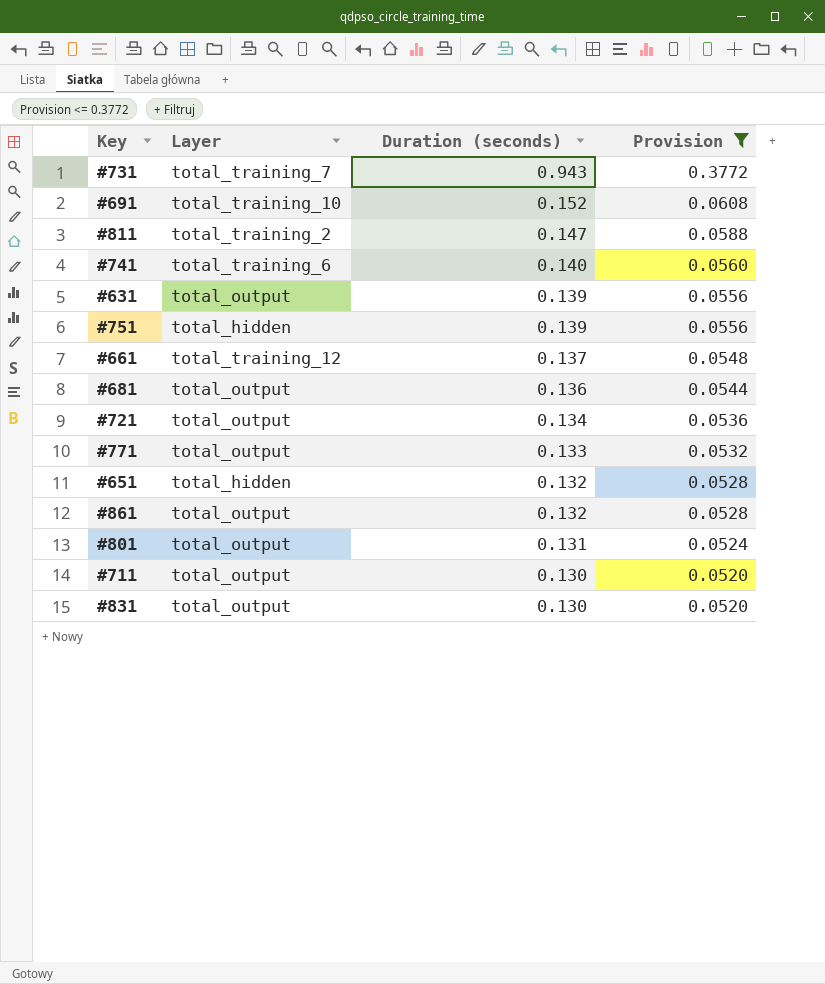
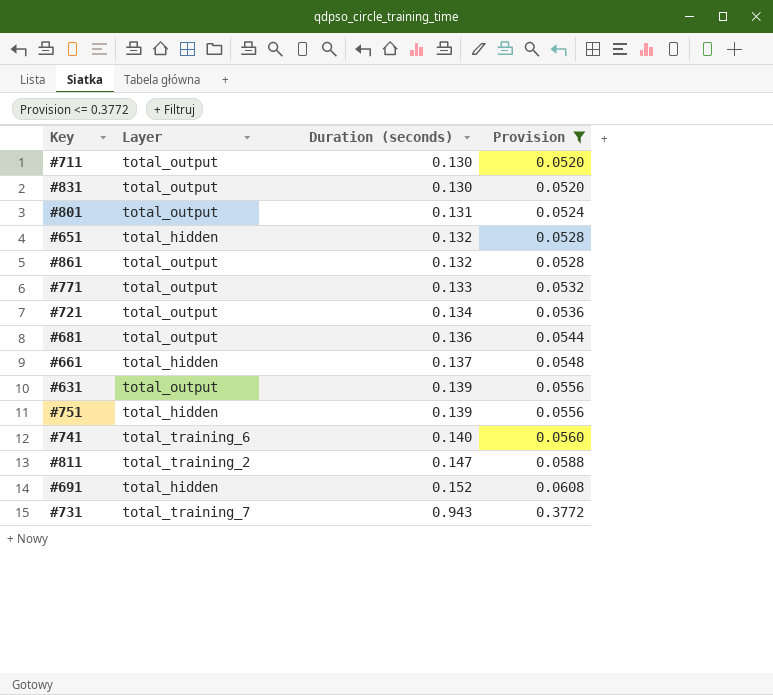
row order: Duration (seconds) descending -> Duration (seconds) ascending
#661 | Layer: total_training_12 -> total_hidden
#691 | Layer: total_training_10 -> total_hidden

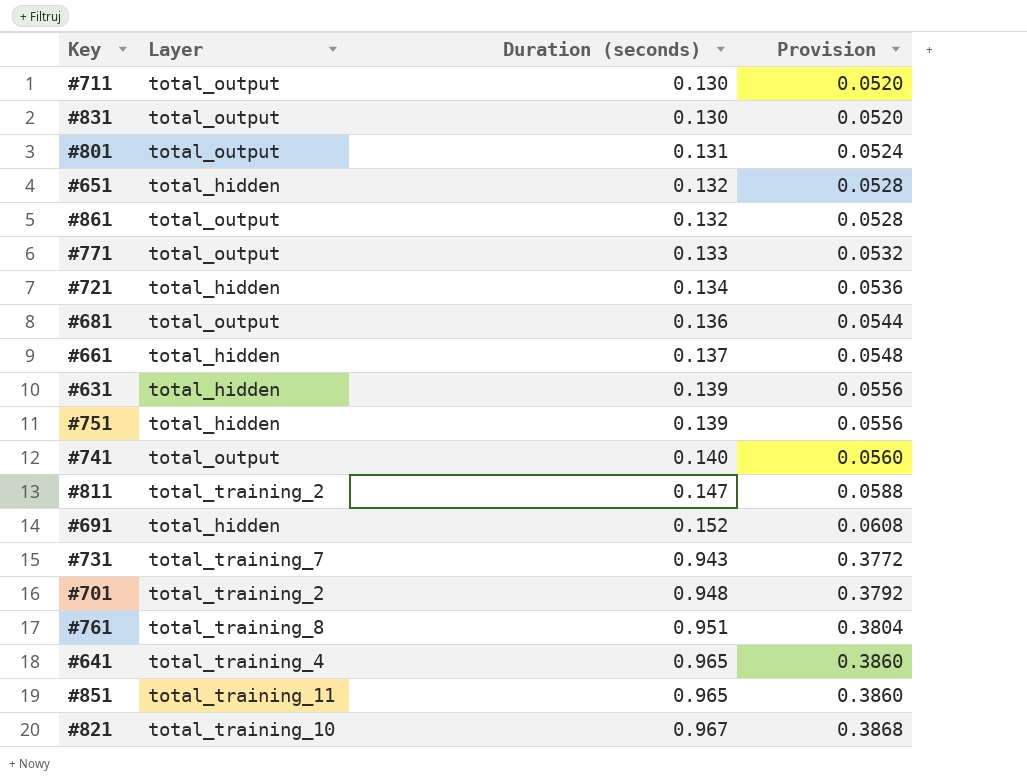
filter: Provision <= 0.3772 -> none
#721 | Layer: total_output -> total_hidden
#631 | Layer: total_output -> total_hidden
#741 | Layer: total_training_6 -> total_output

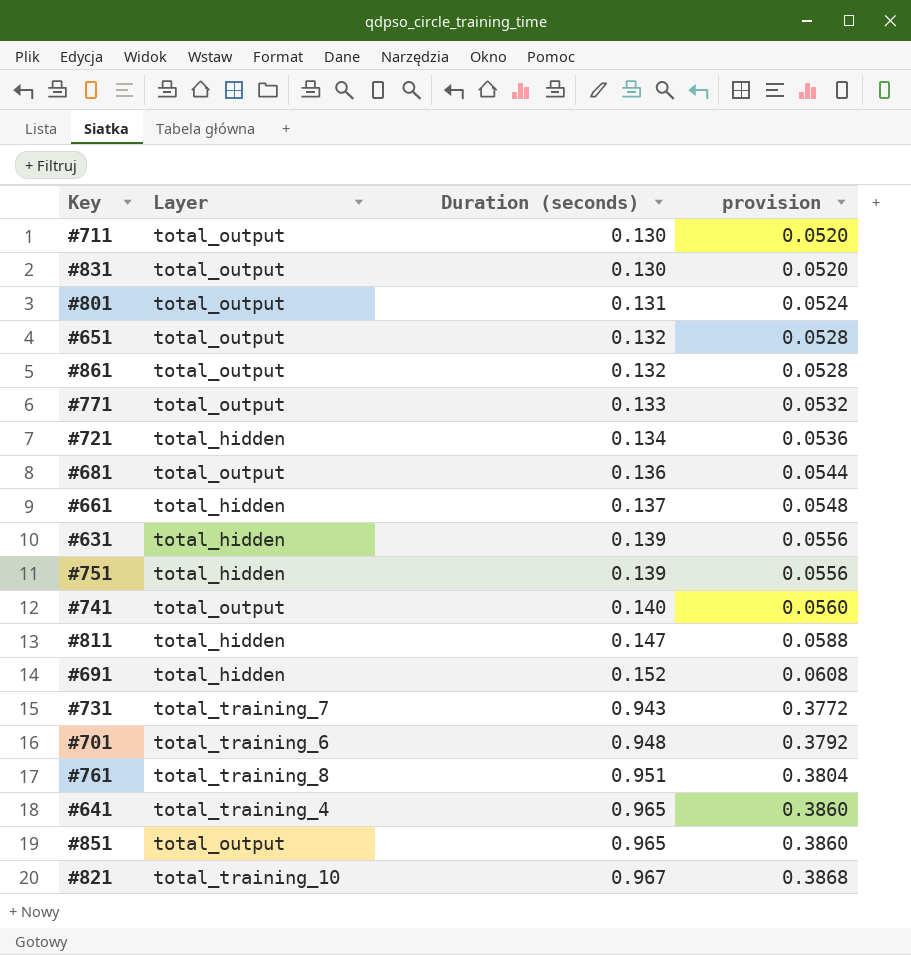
column name: Provision -> provision
#651 | Layer: total_hidden -> total_output
#811 | Layer: total_training_2 -> total_hidden
#701 | Layer: total_training_2 -> total_training_6
#851 | Layer: total_training_11 -> total_output

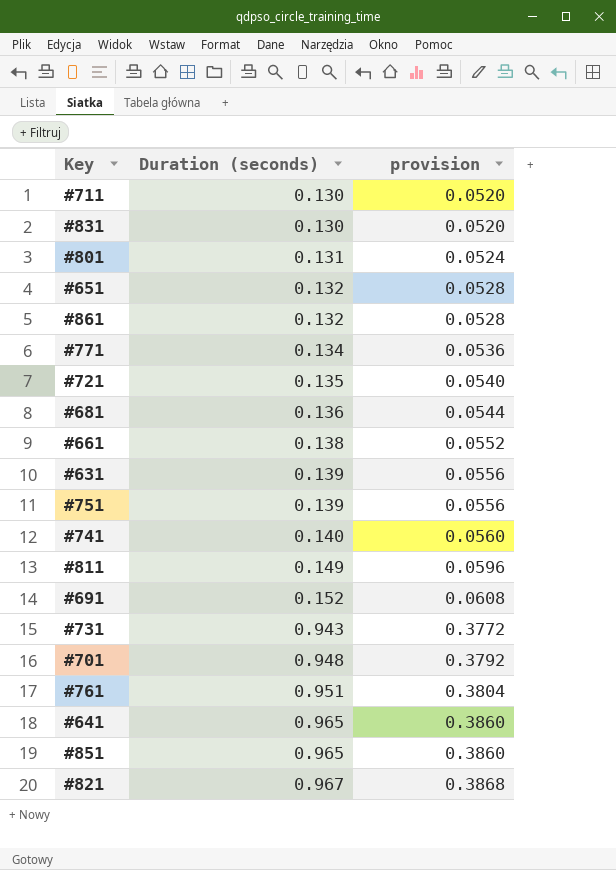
column Layer | position: 2 -> none
#771 | Duration (seconds): 0.133 -> 0.134
#771 | provision: 0.0532 -> 0.0536
#721 | Duration (seconds): 0.134 -> 0.135
#721 | provision: 0.0536 -> 0.0540
#661 | Duration (seconds): 0.137 -> 0.138
#661 | provision: 0.0548 -> 0.0552
#811 | Duration (seconds): 0.147 -> 0.149
#811 | provision: 0.0588 -> 0.0596

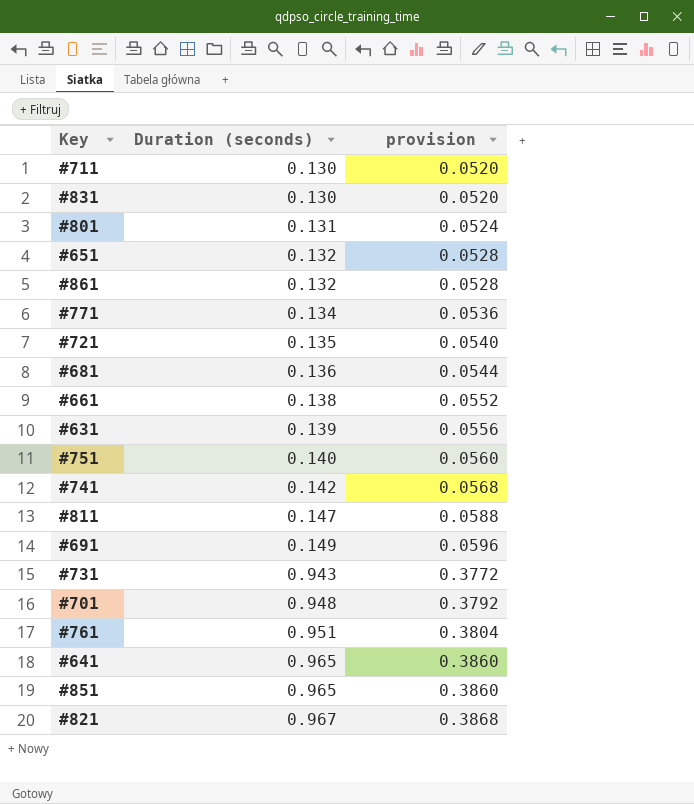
#751 | Duration (seconds): 0.139 -> 0.140
#751 | provision: 0.0556 -> 0.0560
#741 | Duration (seconds): 0.140 -> 0.142
#741 | provision: 0.0560 -> 0.0568
#811 | Duration (seconds): 0.149 -> 0.147
#811 | provision: 0.0596 -> 0.0588
#691 | Duration (seconds): 0.152 -> 0.149
#691 | provision: 0.0608 -> 0.0596

